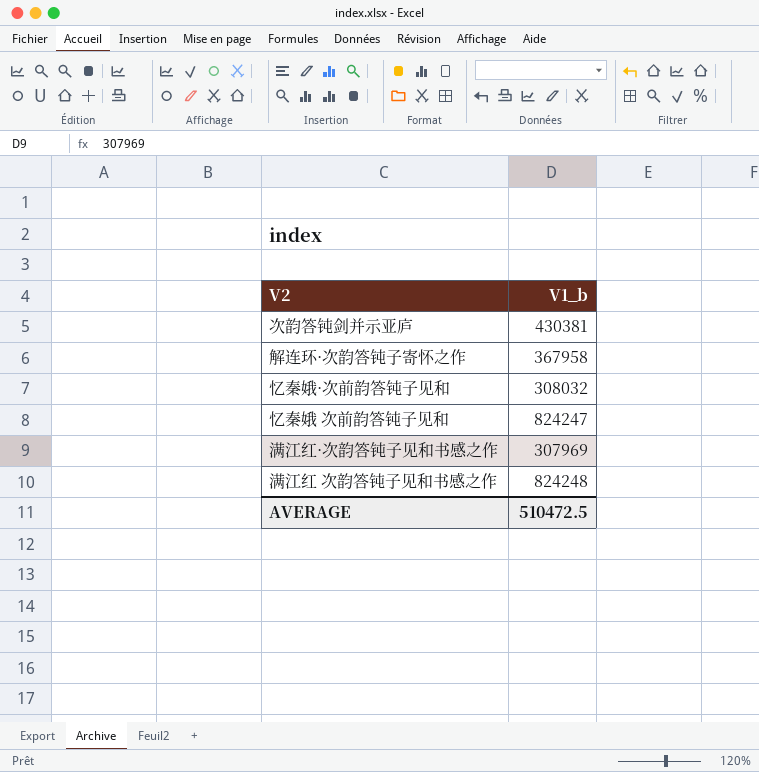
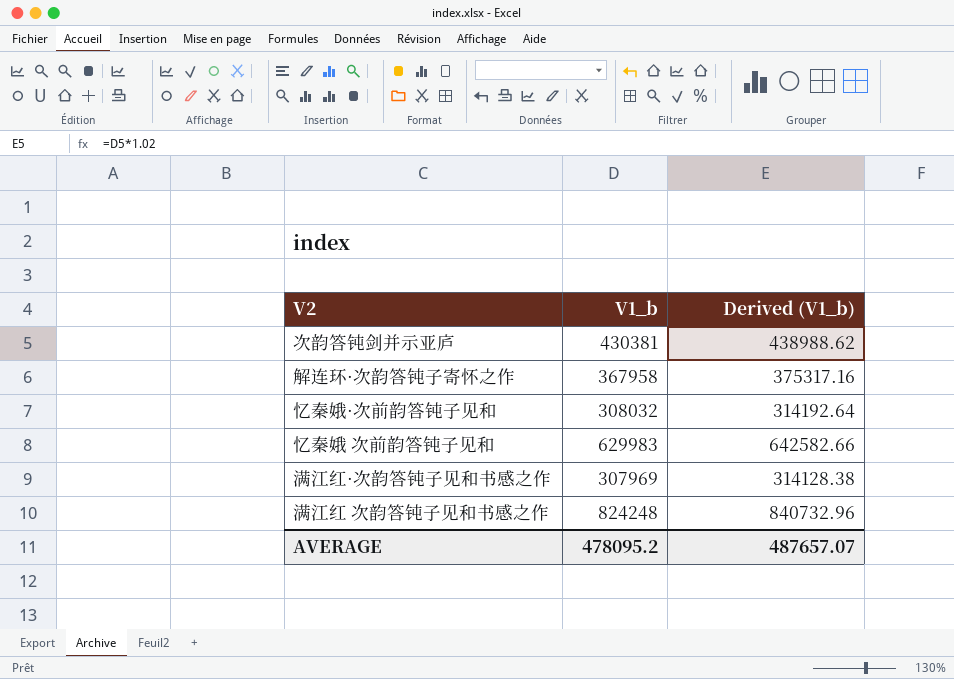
column Derived (V1_b) | formula: none -> [V1_b] * 1.02
忆秦娥 次前韵答钝子见和 | V1_b: 824247 -> 629983
AVERAGE | V1_b: 510472.5 -> 478095.2

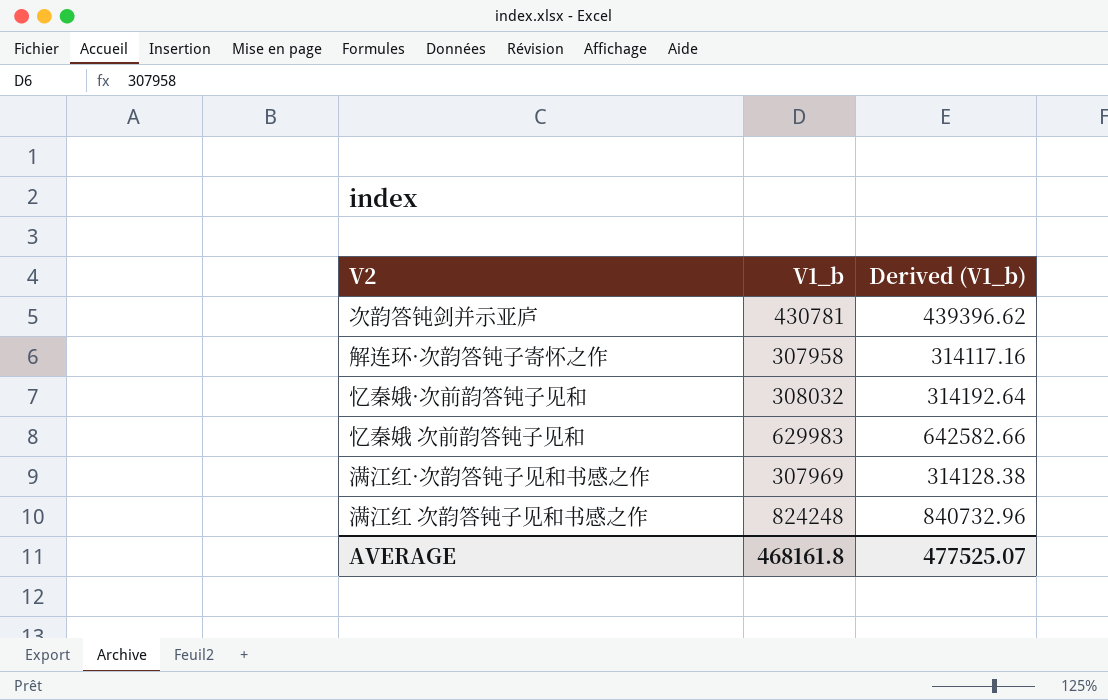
次韵答钝剑并示亚庐 | V1_b: 430381 -> 430781
次韵答钝剑并示亚庐 | Derived (V1_b): 438988.62 -> 439396.62
解连环·次韵答钝子寄怀之作 | V1_b: 367958 -> 307958
解连环·次韵答钝子寄怀之作 | Derived (V1_b): 375317.16 -> 314117.16
AVERAGE | V1_b: 478095.2 -> 468161.8
AVERAGE | Derived (V1_b): 487657.07 -> 477525.07

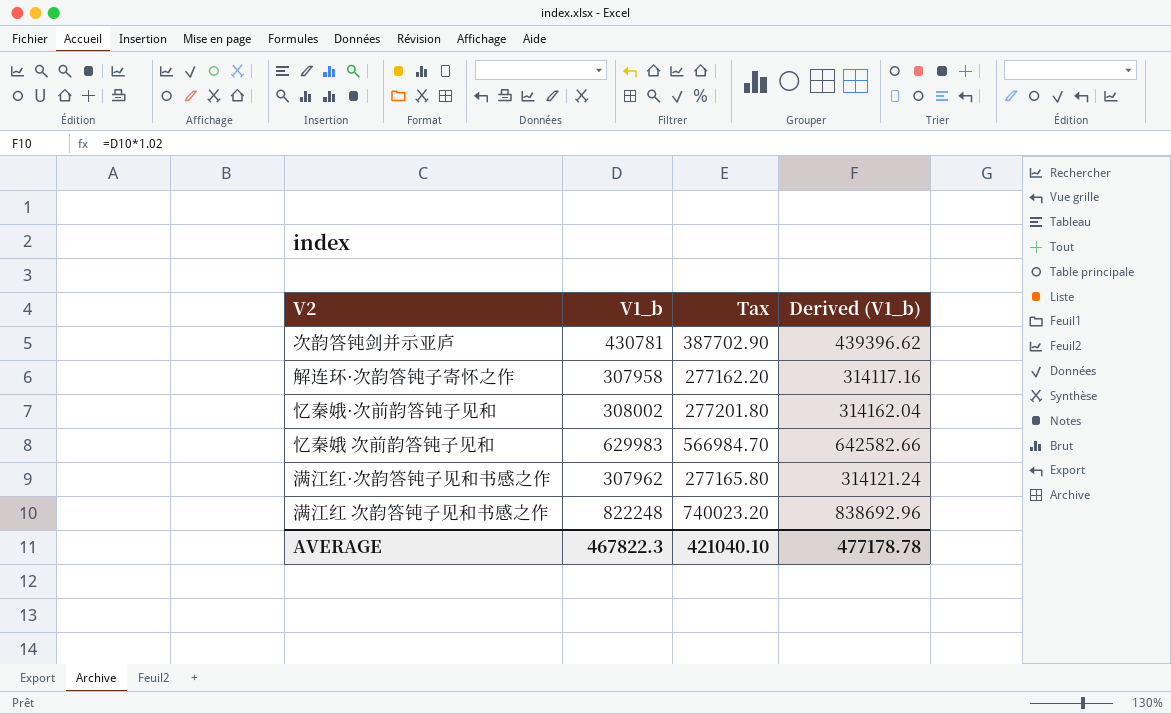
column Tax | formula: none -> [V1_b] * 0.9
忆秦娥·次前韵答钝子见和 | V1_b: 308032 -> 308002
忆秦娥·次前韵答钝子见和 | Derived (V1_b): 314192.64 -> 314162.04
满江红·次韵答钝子见和书感之作 | V1_b: 307969 -> 307962
满江红·次韵答钝子见和书感之作 | Derived (V1_b): 314128.38 -> 314121.24
满江红 次韵答钝子见和书感之作 | V1_b: 824248 -> 822248
满江红 次韵答钝子见和书感之作 | Derived (V1_b): 840732.96 -> 838692.96
AVERAGE | V1_b: 468161.8 -> 467822.3
AVERAGE | Derived (V1_b): 477525.07 -> 477178.78

